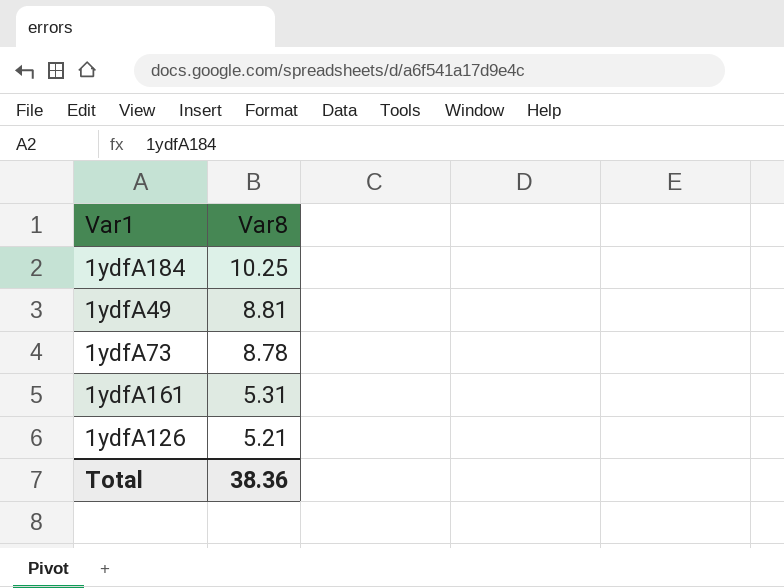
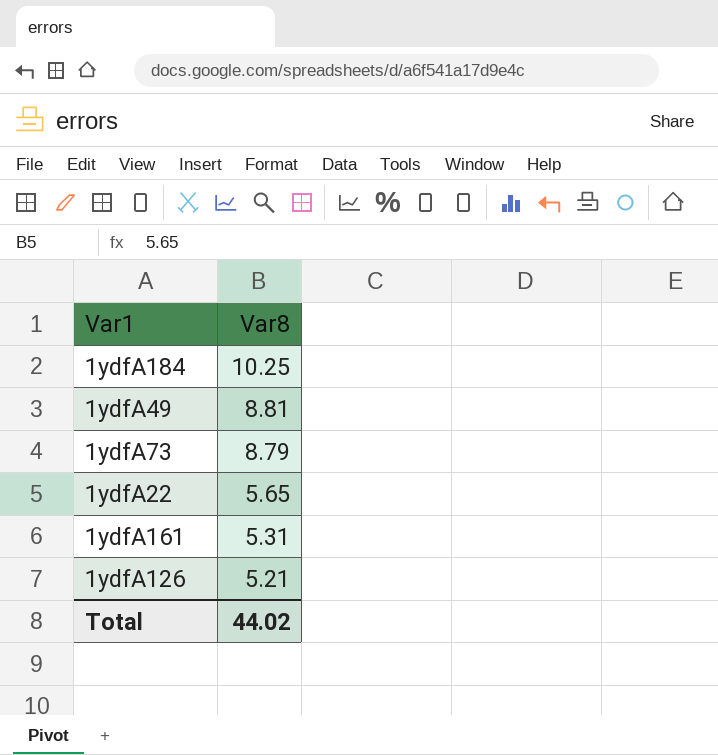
1ydfA73 | Var8: 8.78 -> 8.79
row 1ydfA22: none -> 5.65
Total | Var8: 38.36 -> 44.02

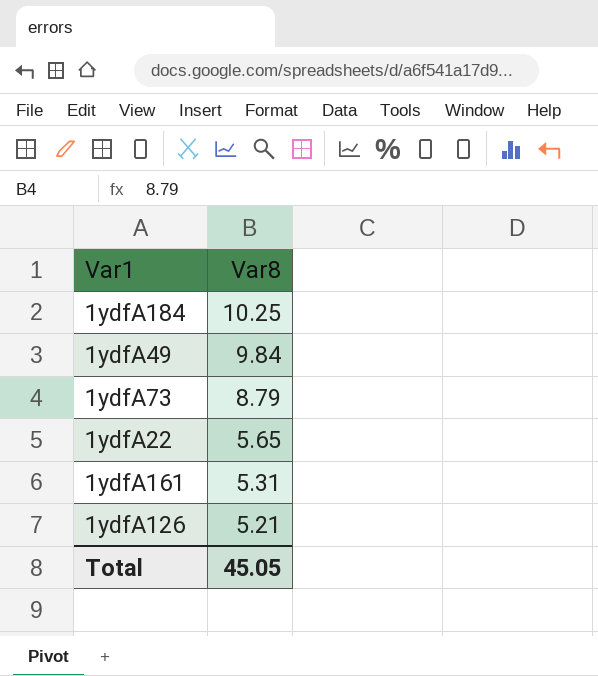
1ydfA49 | Var8: 8.81 -> 9.84
Total | Var8: 44.02 -> 45.05

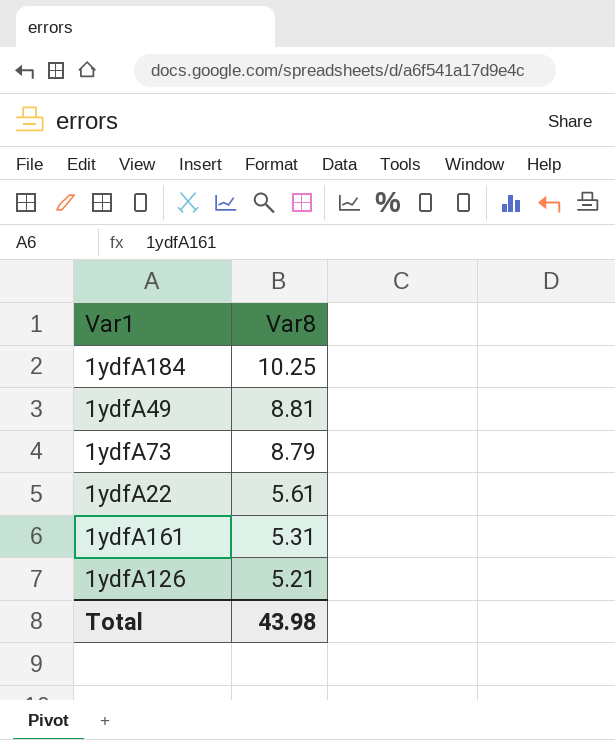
1ydfA49 | Var8: 9.84 -> 8.81
1ydfA22 | Var8: 5.65 -> 5.61
Total | Var8: 45.05 -> 43.98

